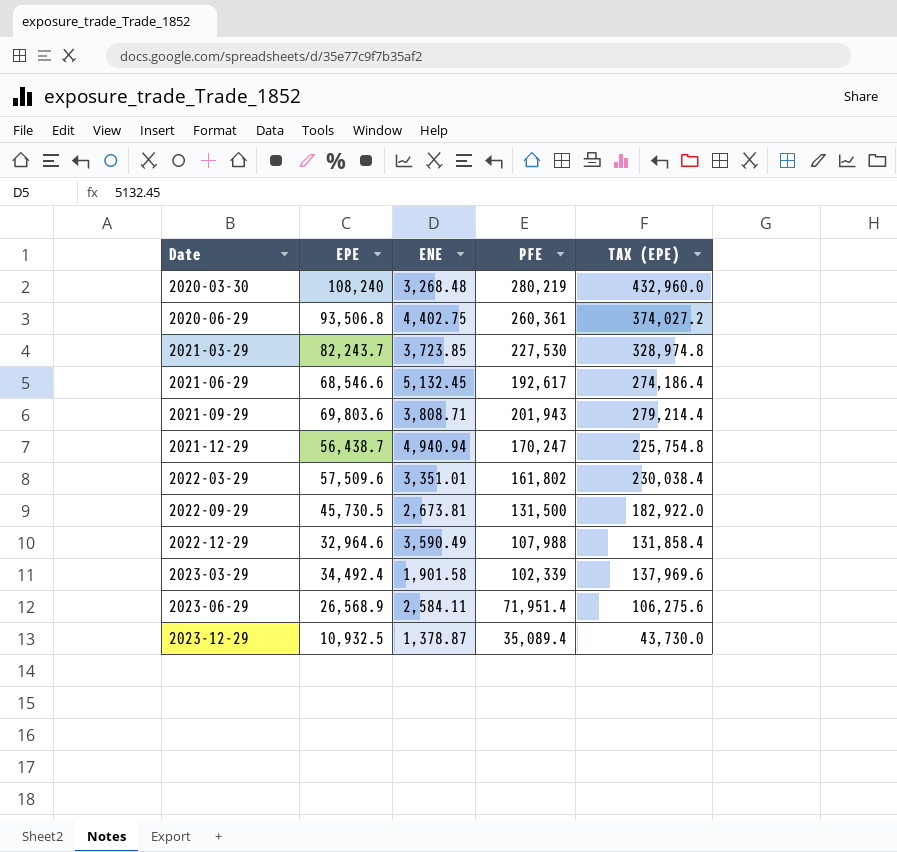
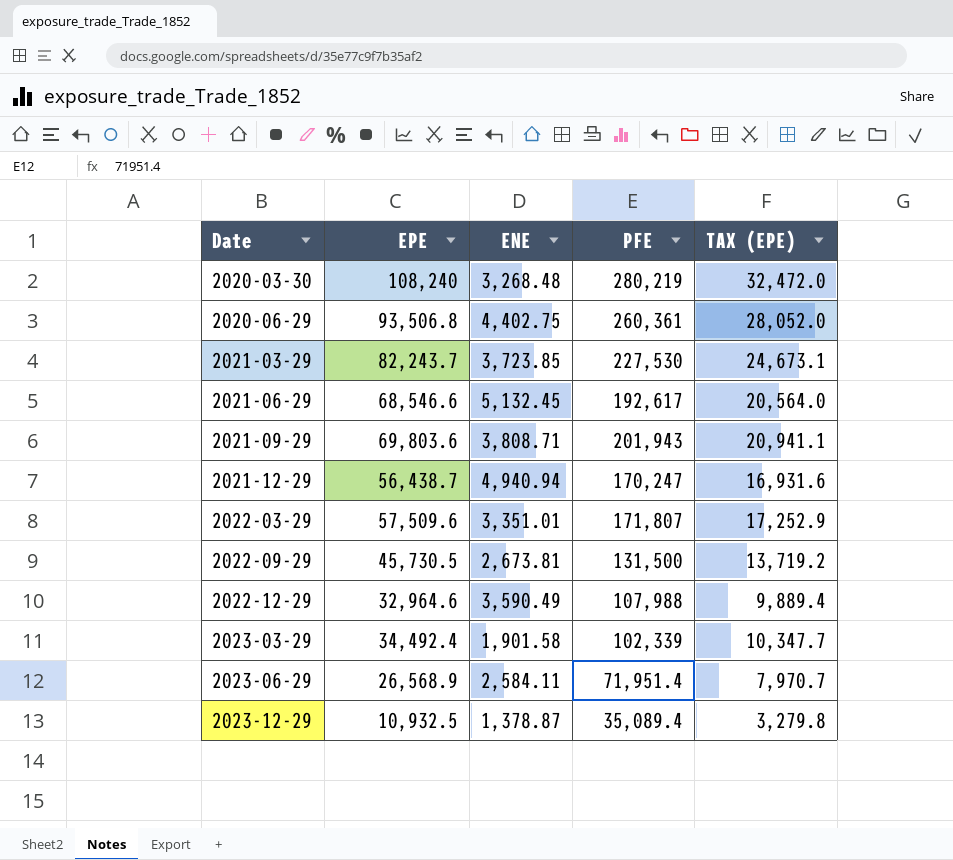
column TAX (EPE) | formula: [EPE] * 4 -> [EPE] * 0.3
2022-03-29 | PFE: 161,802 -> 171,807

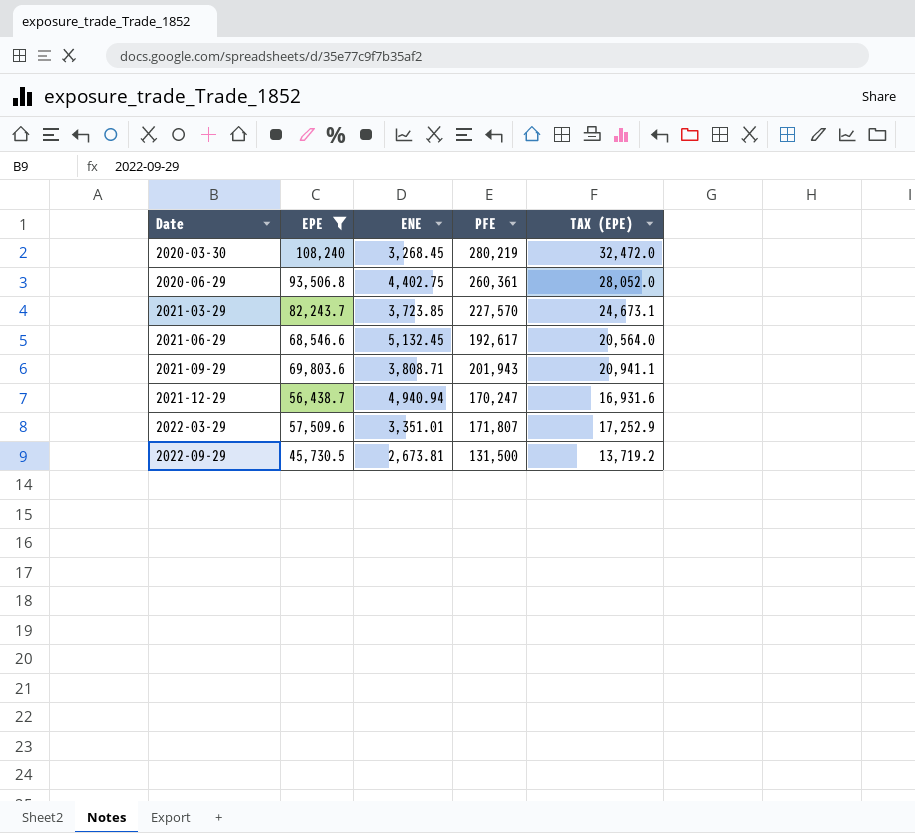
filter: none -> EPE >= 45,730.5
2020-03-30 | ENE: 3,268.48 -> 3,268.45
2021-03-29 | PFE: 227,530 -> 227,570

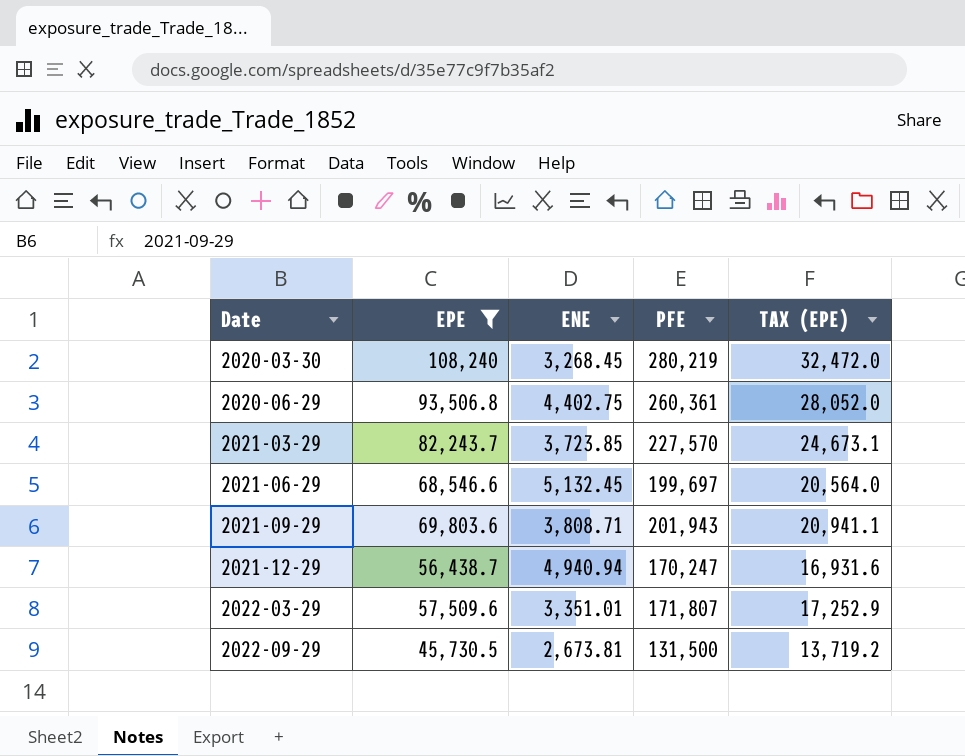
2021-06-29 | PFE: 192,617 -> 199,697

